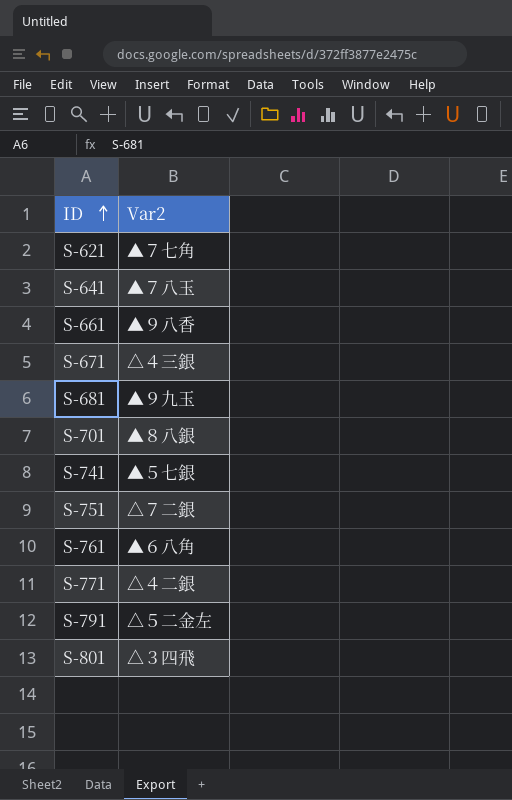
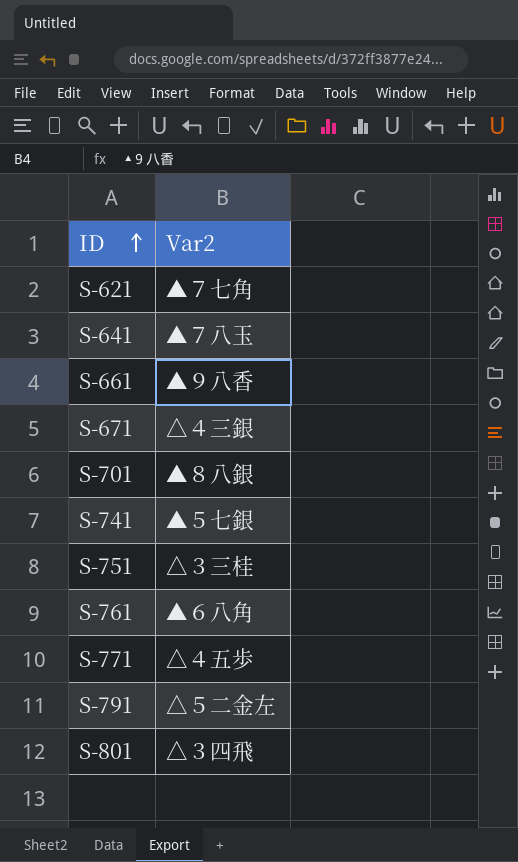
row S-681: ▲９九玉 -> none
S-751 | Var2: △７二銀 -> △３三桂
S-771 | Var2: △４二銀 -> △４五歩

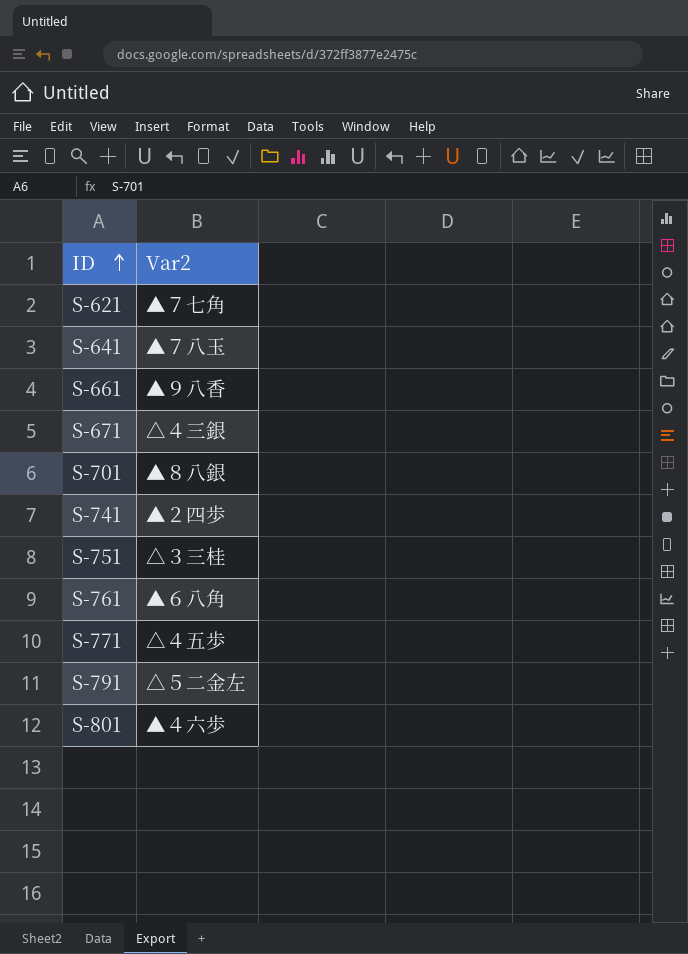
S-741 | Var2: ▲５七銀 -> ▲２四歩
S-801 | Var2: △３四飛 -> ▲４六歩

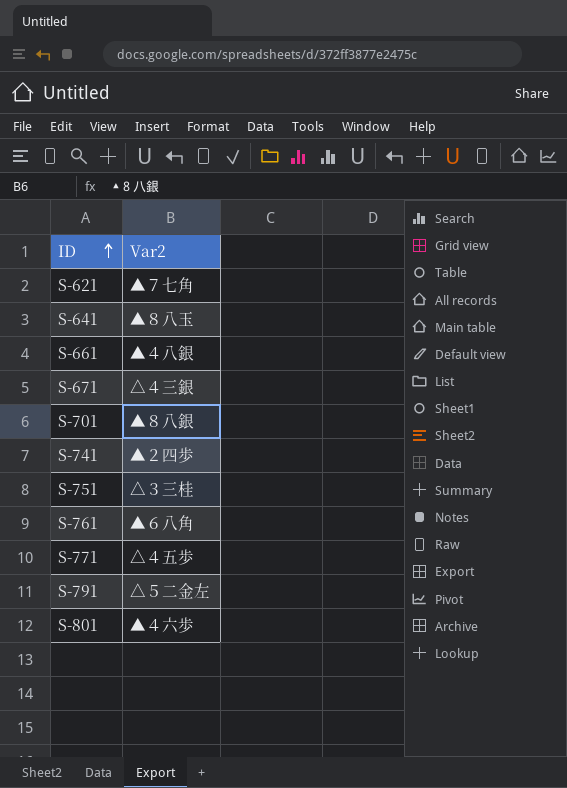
S-641 | Var2: ▲７八玉 -> ▲８八玉
S-661 | Var2: ▲９八香 -> ▲４八銀

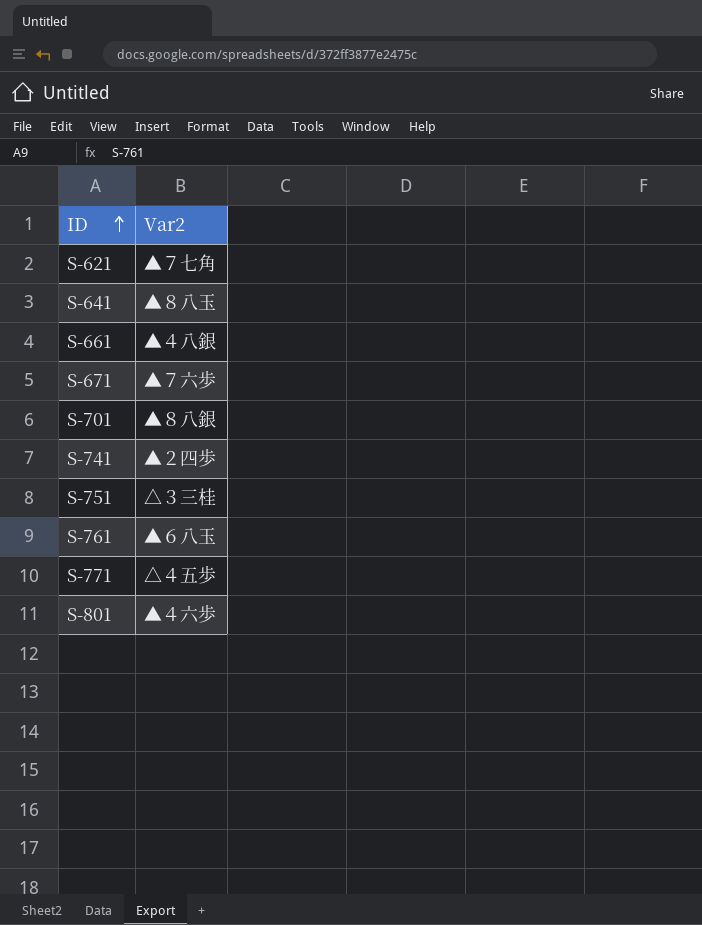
row S-791: △５二金左 -> none
S-671 | Var2: △４三銀 -> ▲７六歩
S-761 | Var2: ▲６八角 -> ▲６八玉

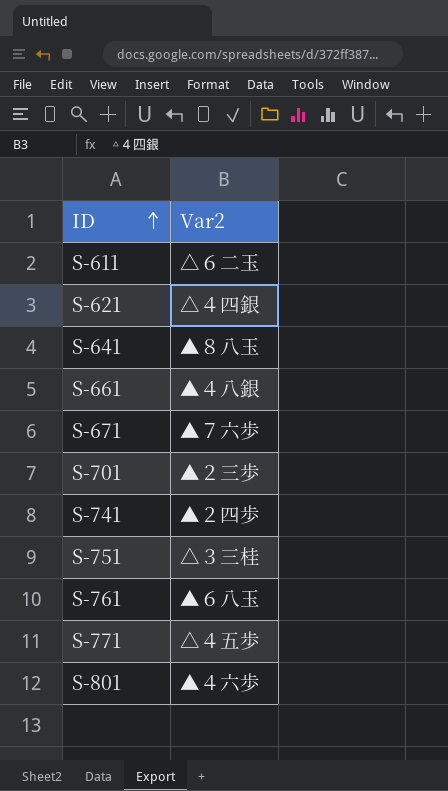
row S-611: none -> △６二玉
S-621 | Var2: ▲７七角 -> △４四銀
S-701 | Var2: ▲８八銀 -> ▲２三歩

